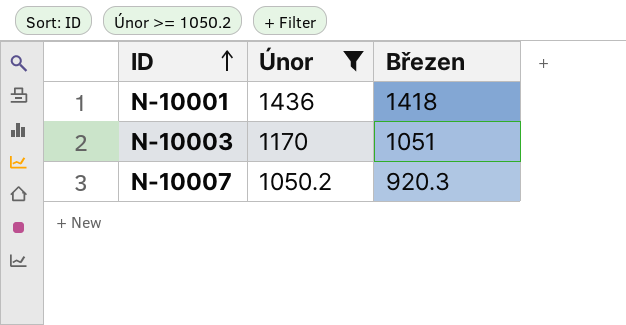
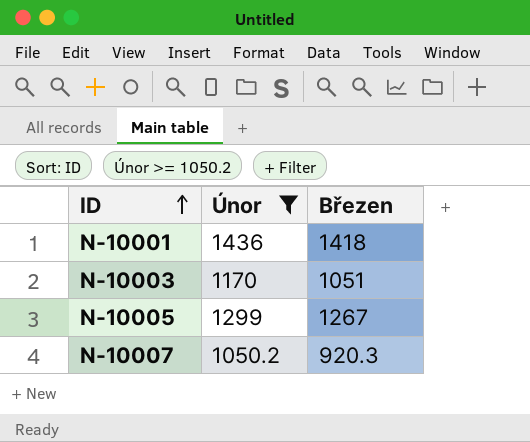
row N-10005: none -> 1299 | 1267

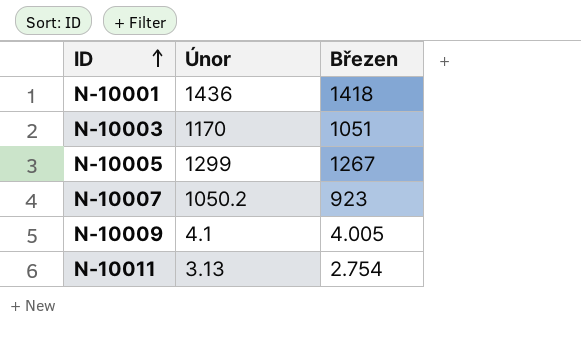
filter: Únor >= 1050.2 -> none
N-10007 | Březen: 920.3 -> 923

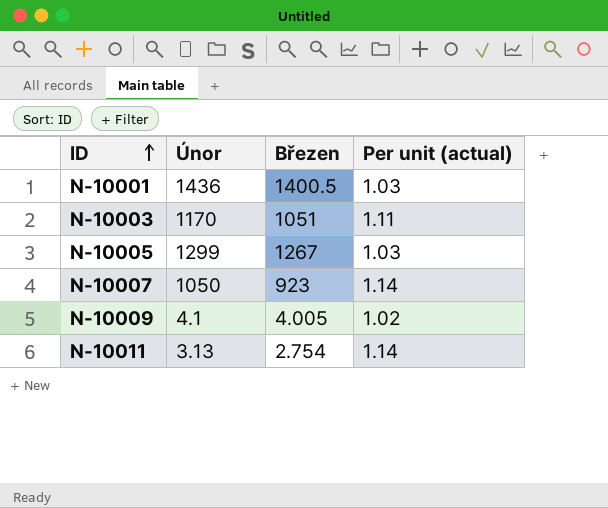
column Per unit (actual) | formula: none -> [Únor] / [Březen]
N-10001 | Březen: 1418 -> 1400.5
N-10007 | Únor: 1050.2 -> 1050

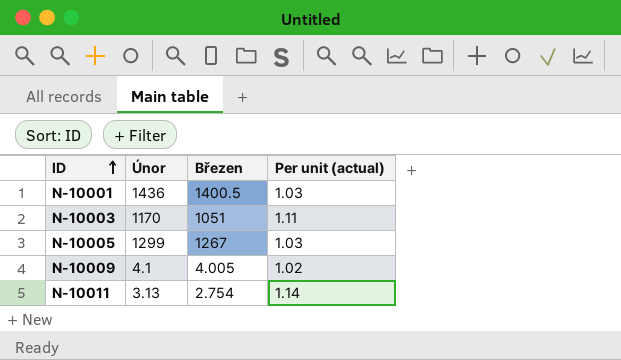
row N-10007: 1050 | 923 | 1.14 -> none

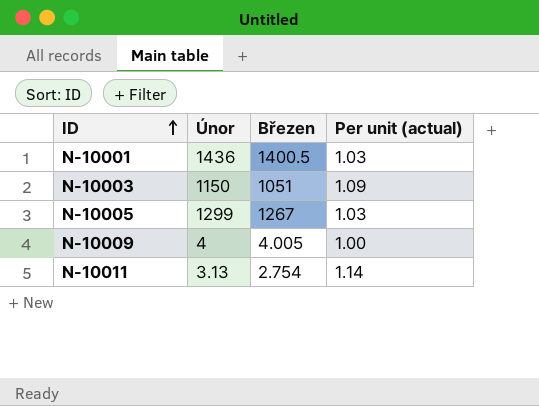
N-10003 | Únor: 1170 -> 1150
N-10003 | Per unit (actual): 1.11 -> 1.09
N-10009 | Únor: 4.1 -> 4
N-10009 | Per unit (actual): 1.02 -> 1.00

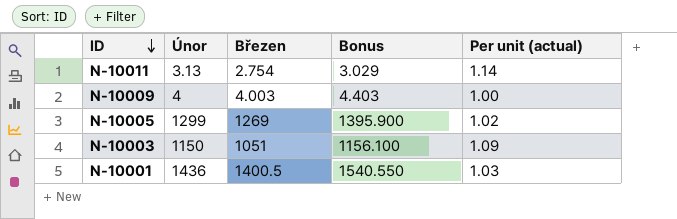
row order: ID ascending -> ID descending
column Bonus | formula: none -> [Březen] * 1.1
N-10009 | Březen: 4.005 -> 4.003
N-10005 | Březen: 1267 -> 1269
N-10005 | Per unit (actual): 1.03 -> 1.02

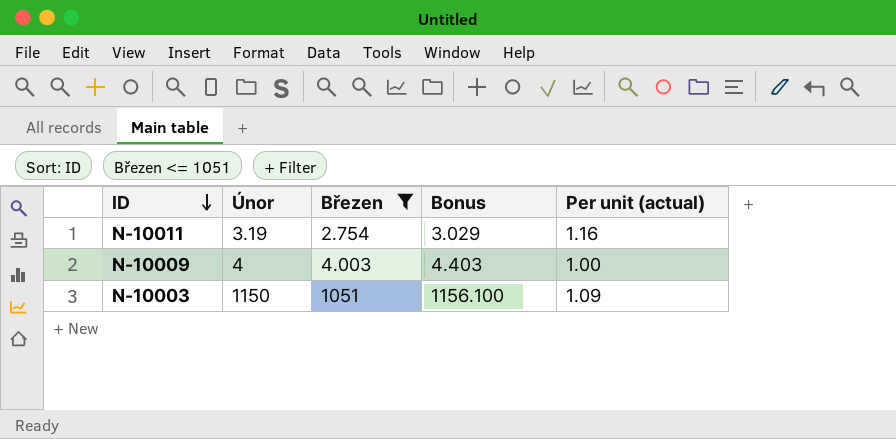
filter: none -> Březen <= 1051
N-10011 | Únor: 3.13 -> 3.19
N-10011 | Per unit (actual): 1.14 -> 1.16

